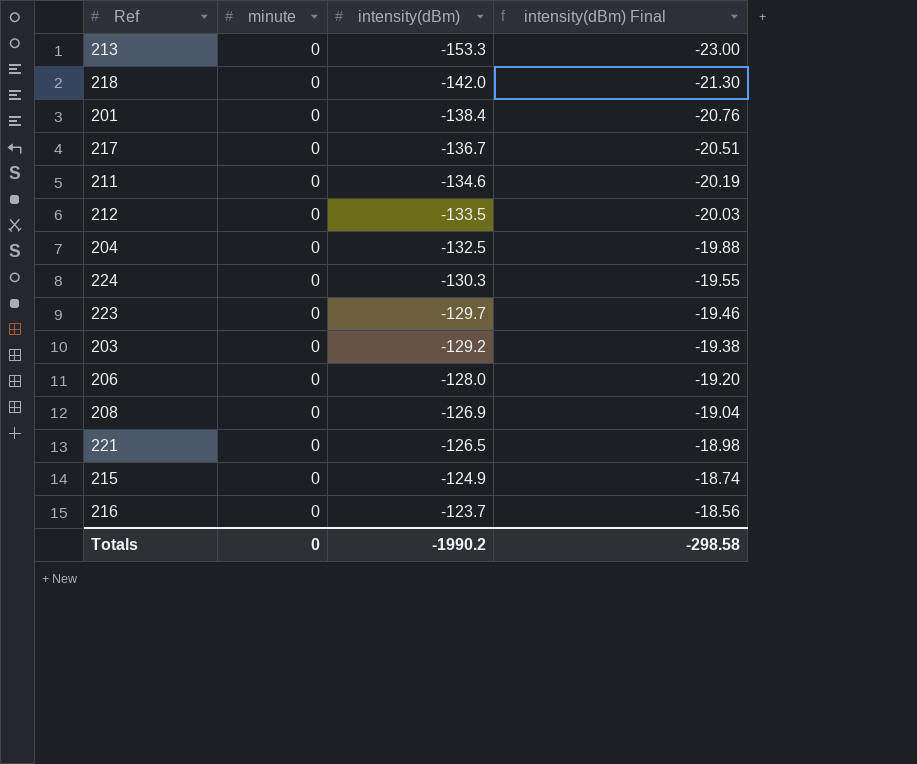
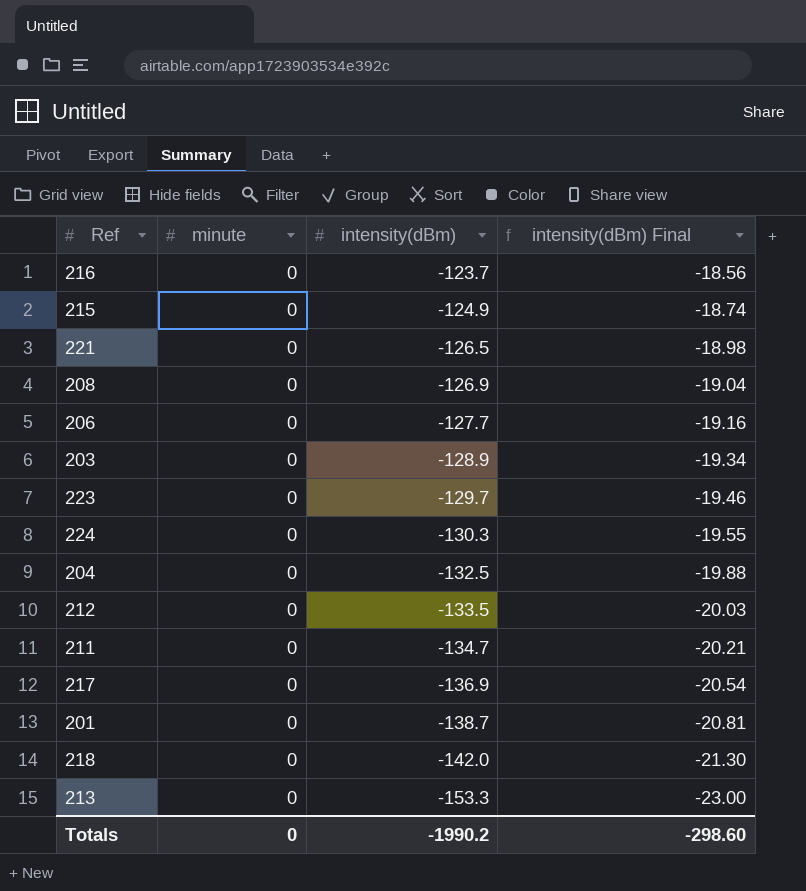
row order: intensity(dBm) ascending -> intensity(dBm) descending
206 | intensity(dBm): -128.0 -> -127.7
206 | intensity(dBm) Final: -19.20 -> -19.16
203 | intensity(dBm): -129.2 -> -128.9
203 | intensity(dBm) Final: -19.38 -> -19.34
211 | intensity(dBm): -134.6 -> -134.7
211 | intensity(dBm) Final: -20.19 -> -20.21
217 | intensity(dBm): -136.7 -> -136.9
217 | intensity(dBm) Final: -20.51 -> -20.54
201 | intensity(dBm): -138.4 -> -138.7
201 | intensity(dBm) Final: -20.76 -> -20.81
Totals | intensity(dBm) Final: -298.58 -> -298.60

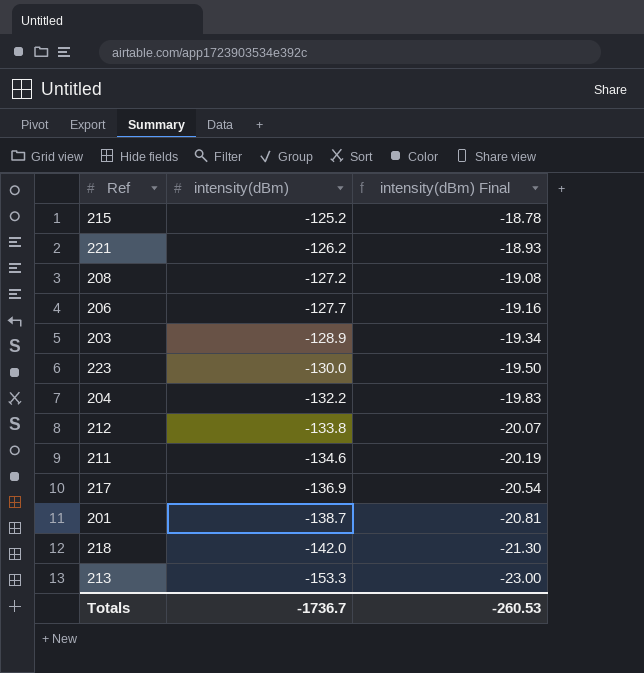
column minute | position: 2 -> none
row 216: 0 | -123.7 | -18.56 -> none
row 224: 0 | -130.3 | -19.55 -> none
215 | intensity(dBm): -124.9 -> -125.2
215 | intensity(dBm) Final: -18.74 -> -18.78
221 | intensity(dBm): -126.5 -> -126.2
221 | intensity(dBm) Final: -18.98 -> -18.93
208 | intensity(dBm): -126.9 -> -127.2
208 | intensity(dBm) Final: -19.04 -> -19.08
223 | intensity(dBm): -129.7 -> -130.0
223 | intensity(dBm) Final: -19.46 -> -19.50
204 | intensity(dBm): -132.5 -> -132.2
204 | intensity(dBm) Final: -19.88 -> -19.83
212 | intensity(dBm): -133.5 -> -133.8
212 | intensity(dBm) Final: -20.03 -> -20.07
211 | intensity(dBm): -134.7 -> -134.6
211 | intensity(dBm) Final: -20.21 -> -20.19
Totals | intensity(dBm): -1990.2 -> -1736.7
Totals | intensity(dBm) Final: -298.60 -> -260.53

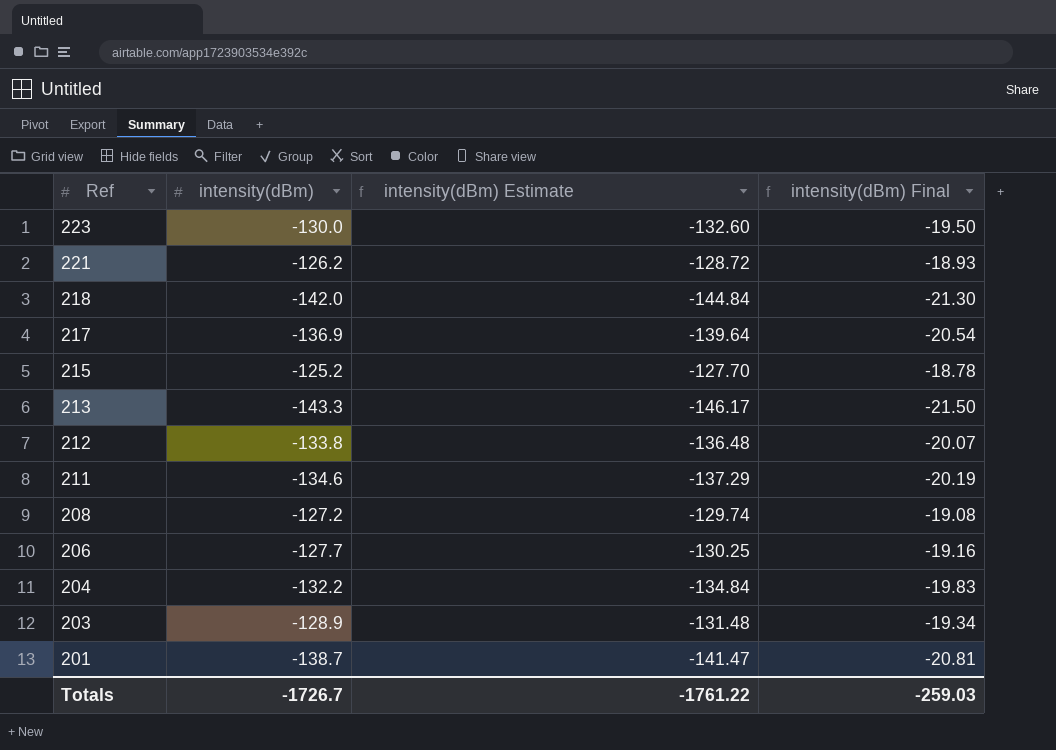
row order: intensity(dBm) descending -> Ref descending
column intensity(dBm) Estimate | formula: none -> [intensity(dBm)] * 1.02
213 | intensity(dBm): -153.3 -> -143.3
213 | intensity(dBm) Final: -23.00 -> -21.50
Totals | intensity(dBm): -1736.7 -> -1726.7
Totals | intensity(dBm) Final: -260.53 -> -259.03

